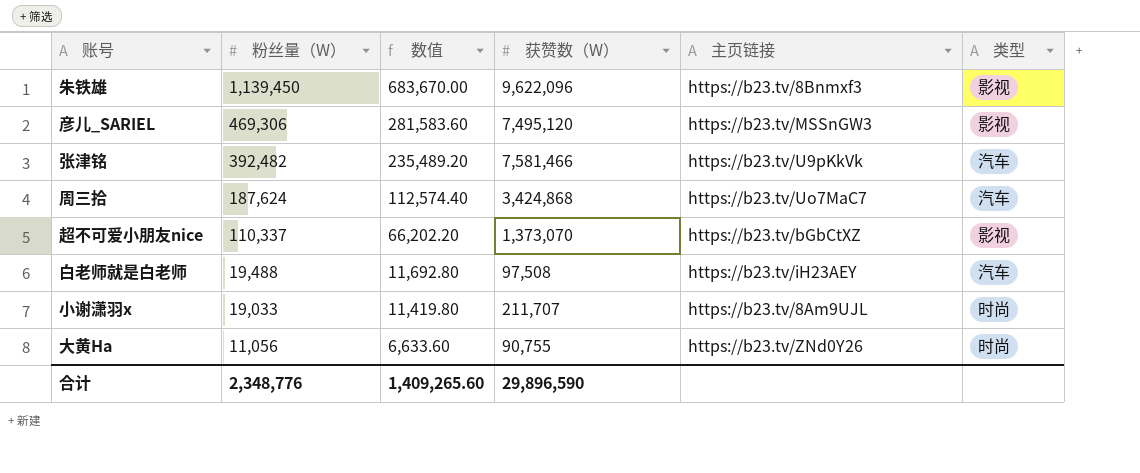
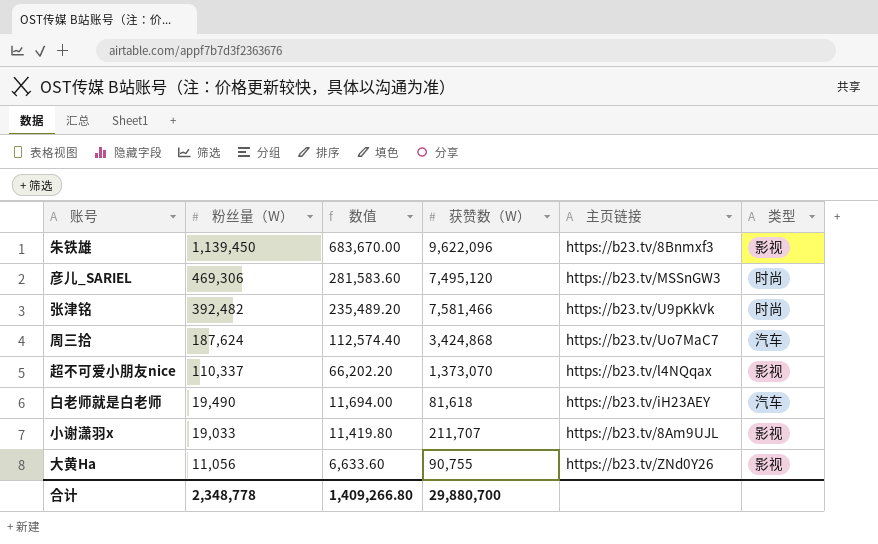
彦儿_SARIEL | 类型: 影视 -> 时尚
张津铭 | 类型: 汽车 -> 时尚
超不可爱小朋友nice | 主页链接: https://b23.tv/bGbCtXZ -> https://b23.tv/l4NQqax
白老师就是白老师 | 粉丝量（W）: 19,488 -> 19,490
白老师就是白老师 | 数值: 11,692.80 -> 11,694.00
白老师就是白老师 | 获赞数（W）: 97,508 -> 81,618
小谢潇羽x | 类型: 时尚 -> 影视
大黄Ha | 类型: 时尚 -> 影视
合计 | 粉丝量（W）: 2,348,776 -> 2,348,778
合计 | 数值: 1,409,265.60 -> 1,409,266.80
合计 | 获赞数（W）: 29,896,590 -> 29,880,700

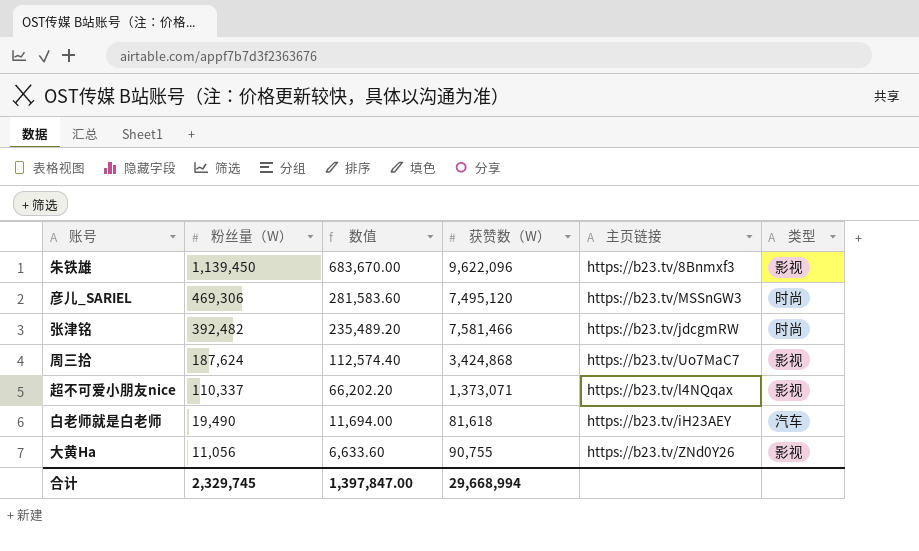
row 小谢潇羽x: 19,033 | 11,419.80 | 211,707 | https://b23.tv/8Am9UJL | 影视 -> none
张津铭 | 主页链接: https://b23.tv/U9pKkVk -> https://b23.tv/jdcgmRW
周三拾 | 类型: 汽车 -> 影视
超不可爱小朋友nice | 获赞数（W）: 1,373,070 -> 1,373,071
合计 | 粉丝量（W）: 2,348,778 -> 2,329,745
合计 | 数值: 1,409,266.80 -> 1,397,847.00
合计 | 获赞数（W）: 29,880,700 -> 29,668,994

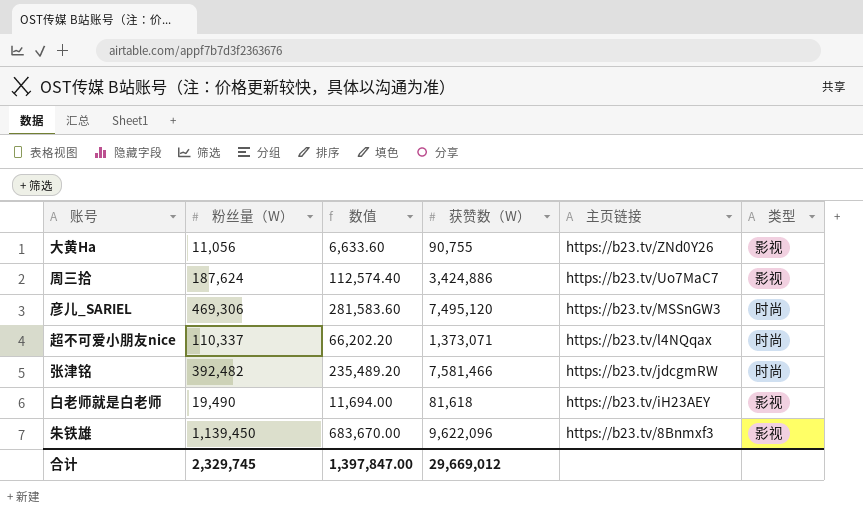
row order: 粉丝量（W） descending -> 主页链接 descending
周三拾 | 获赞数（W）: 3,424,868 -> 3,424,886
超不可爱小朋友nice | 类型: 影视 -> 时尚
白老师就是白老师 | 类型: 汽车 -> 影视
合计 | 获赞数（W）: 29,668,994 -> 29,669,012

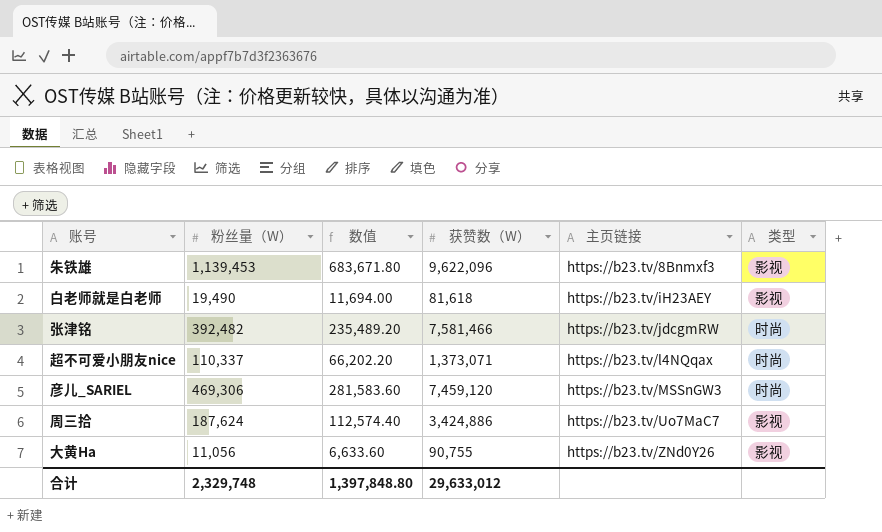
row order: 主页链接 descending -> 主页链接 ascending
朱铁雄 | 粉丝量（W）: 1,139,450 -> 1,139,453
朱铁雄 | 数值: 683,670.00 -> 683,671.80
彦儿_SARIEL | 获赞数（W）: 7,495,120 -> 7,459,120
合计 | 粉丝量（W）: 2,329,745 -> 2,329,748
合计 | 数值: 1,397,847.00 -> 1,397,848.80
合计 | 获赞数（W）: 29,669,012 -> 29,633,012

